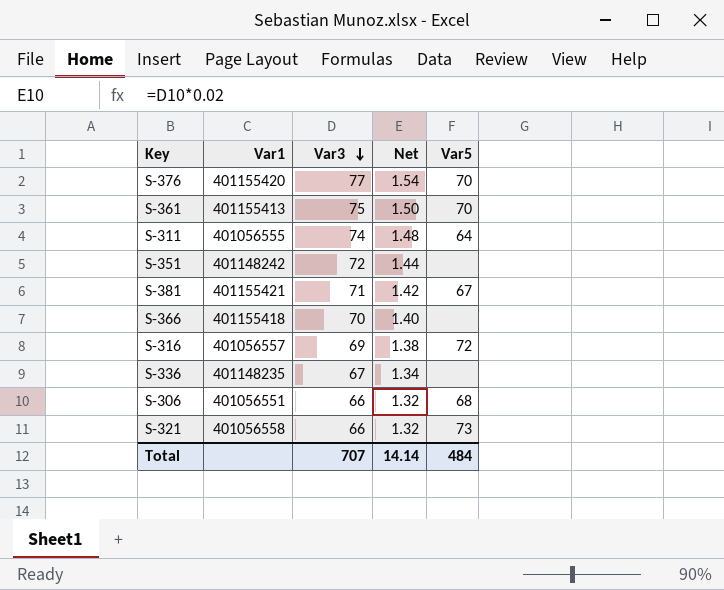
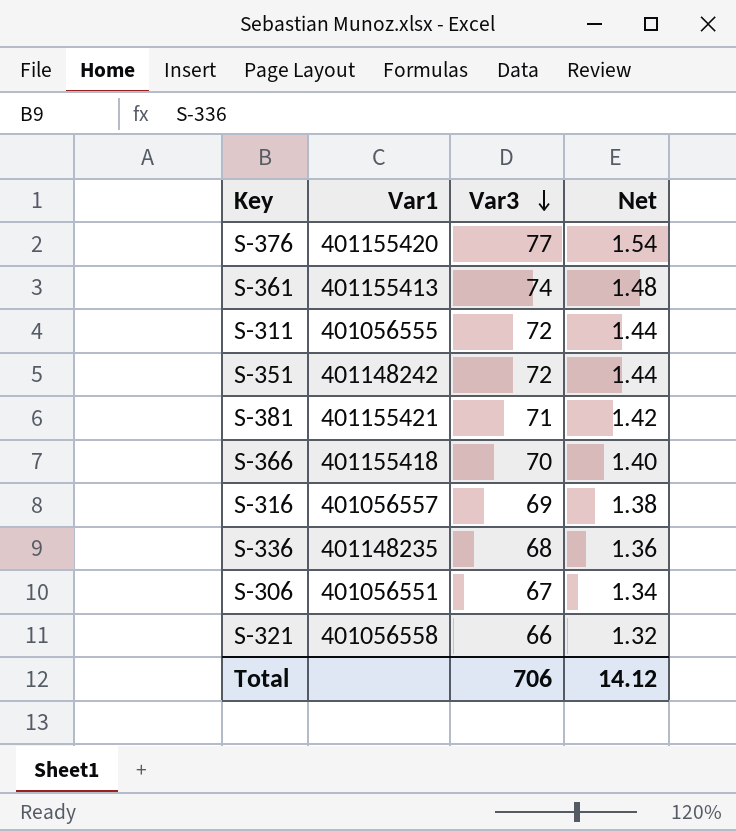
column Var5 | position: 5 -> none
S-361 | Var3: 75 -> 74
S-361 | Net: 1.50 -> 1.48
S-311 | Var3: 74 -> 72
S-311 | Net: 1.48 -> 1.44
S-336 | Var3: 67 -> 68
S-336 | Net: 1.34 -> 1.36
S-306 | Var3: 66 -> 67
S-306 | Net: 1.32 -> 1.34
Total | Var3: 707 -> 706
Total | Net: 14.14 -> 14.12

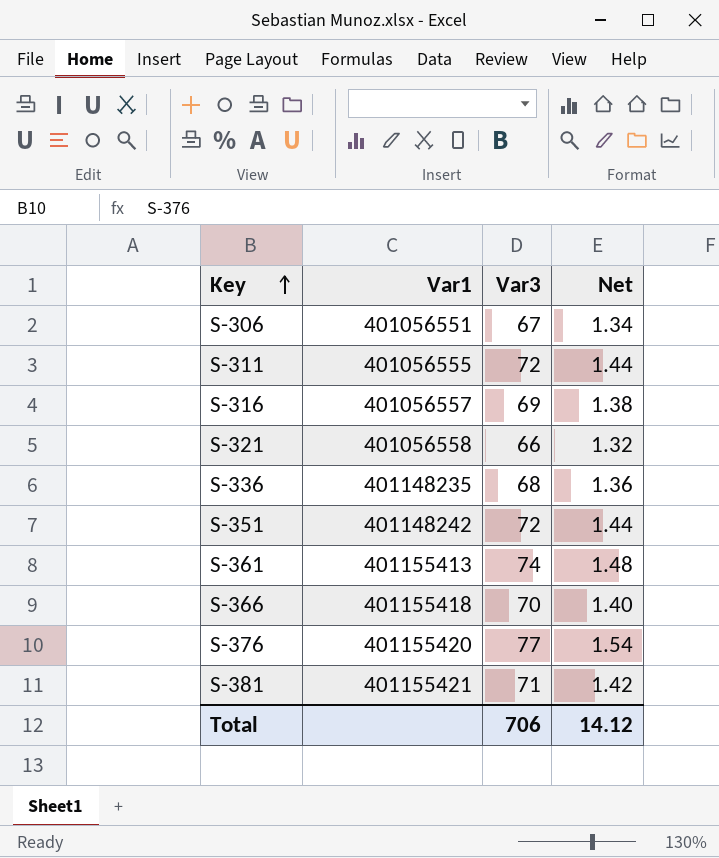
row order: Var3 descending -> Key ascending

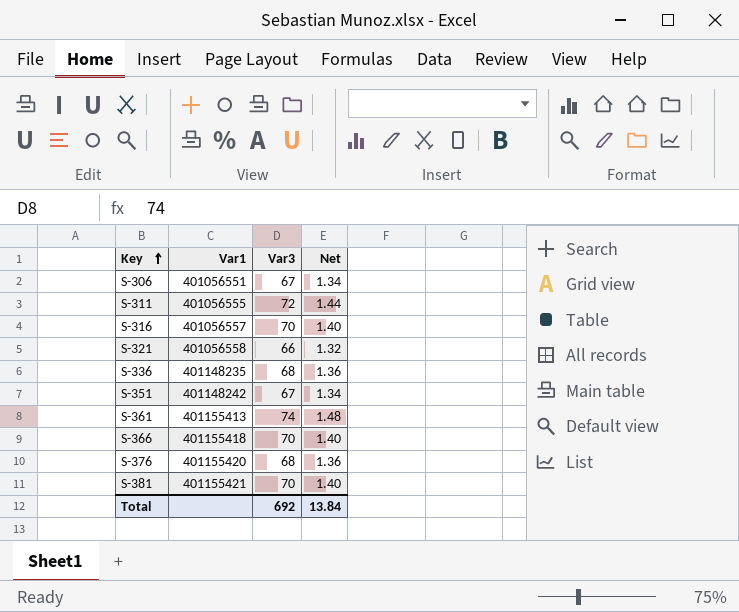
S-316 | Var3: 69 -> 70
S-316 | Net: 1.38 -> 1.40
S-351 | Var3: 72 -> 67
S-351 | Net: 1.44 -> 1.34
S-376 | Var3: 77 -> 68
S-376 | Net: 1.54 -> 1.36
S-381 | Var3: 71 -> 70
S-381 | Net: 1.42 -> 1.40
Total | Var3: 706 -> 692
Total | Net: 14.12 -> 13.84

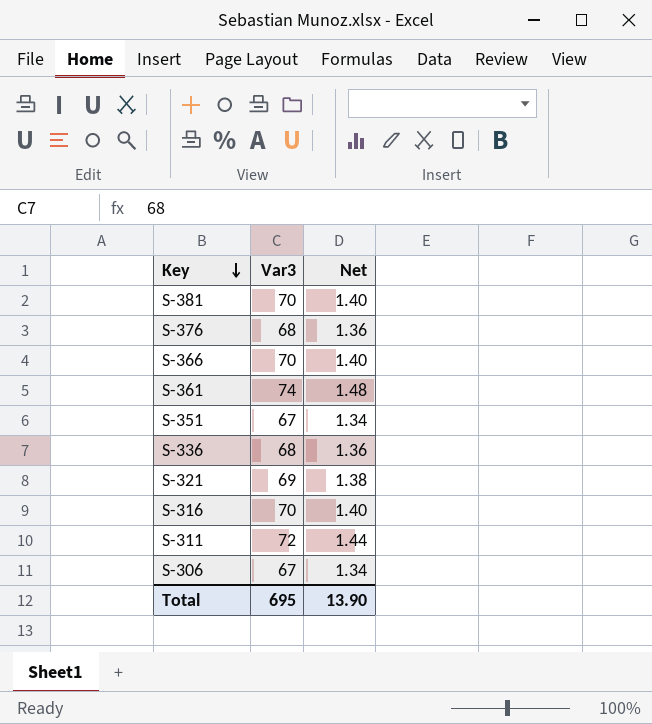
row order: Key ascending -> Key descending
column Var1 | position: 2 -> none
S-321 | Var3: 66 -> 69
S-321 | Net: 1.32 -> 1.38
Total | Var3: 692 -> 695
Total | Net: 13.84 -> 13.90

